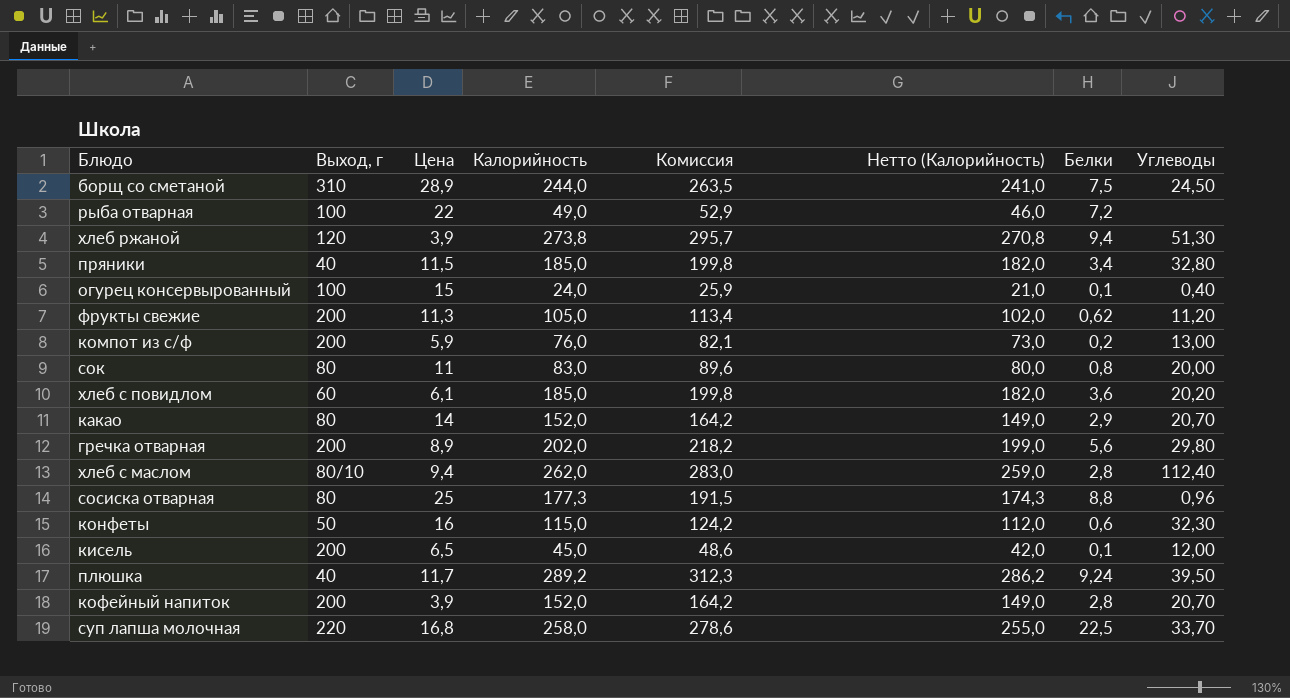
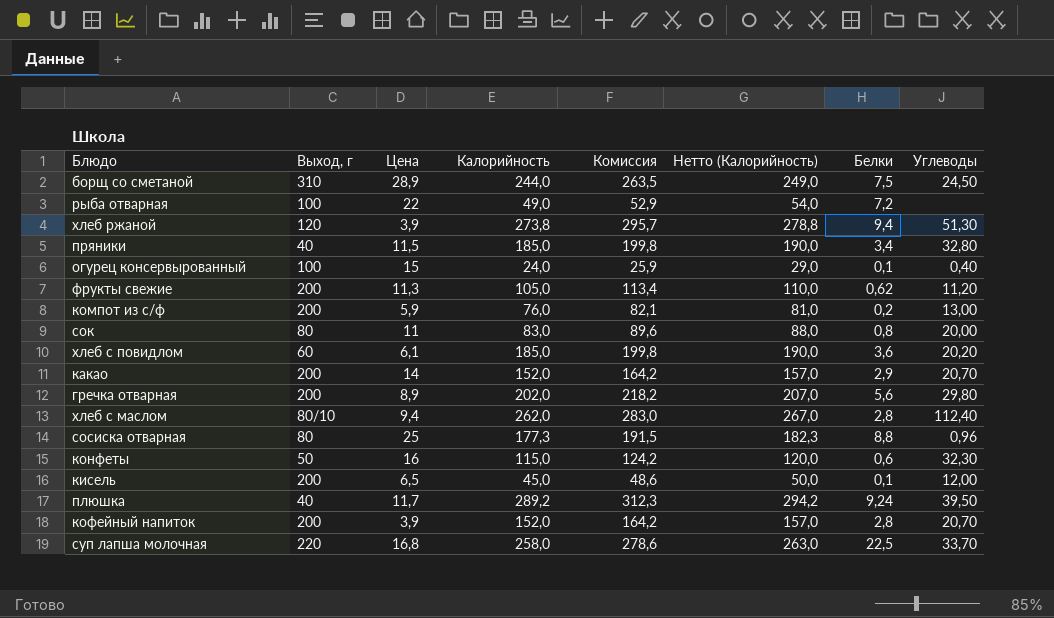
column Нетто (Калорийность) | formula: [Калорийность] - 3 -> [Калорийность] + 5
какао | Выход, г: 80 -> 200

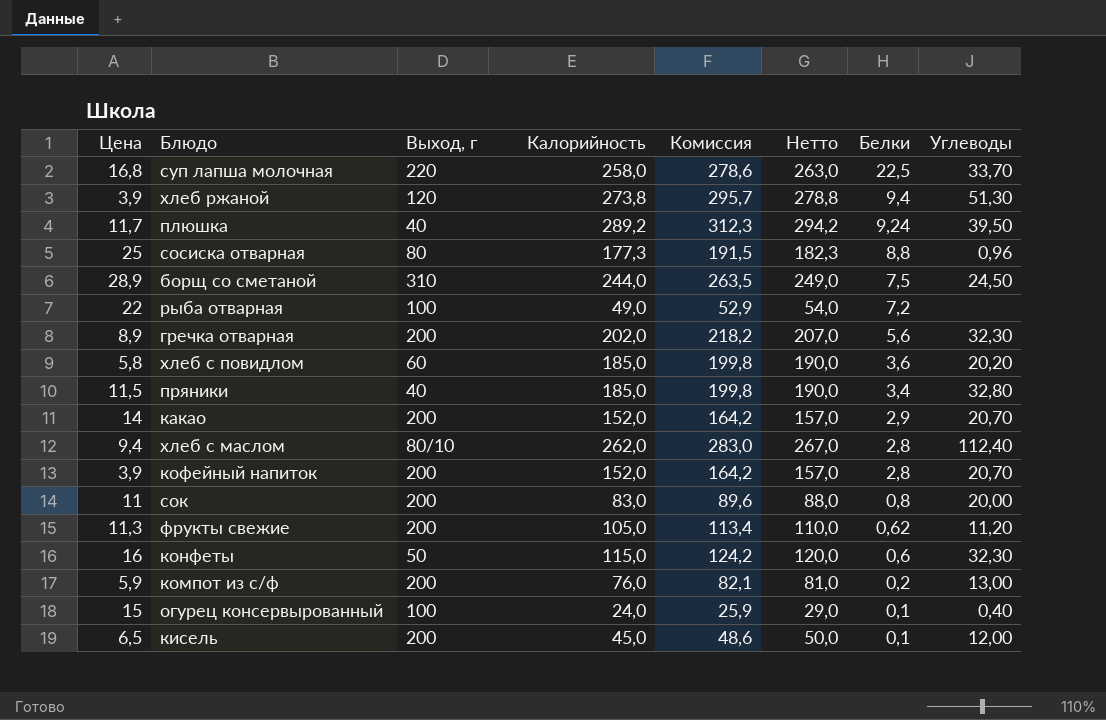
row order: none -> Белки descending
column Цена | position: 3 -> 1
column name: Нетто (Калорийность) -> Нетто
гречка отварная | Углеводы: 29,80 -> 32,30
хлеб с повидлом | Цена: 6,1 -> 5,8
сок | Выход, г: 80 -> 200

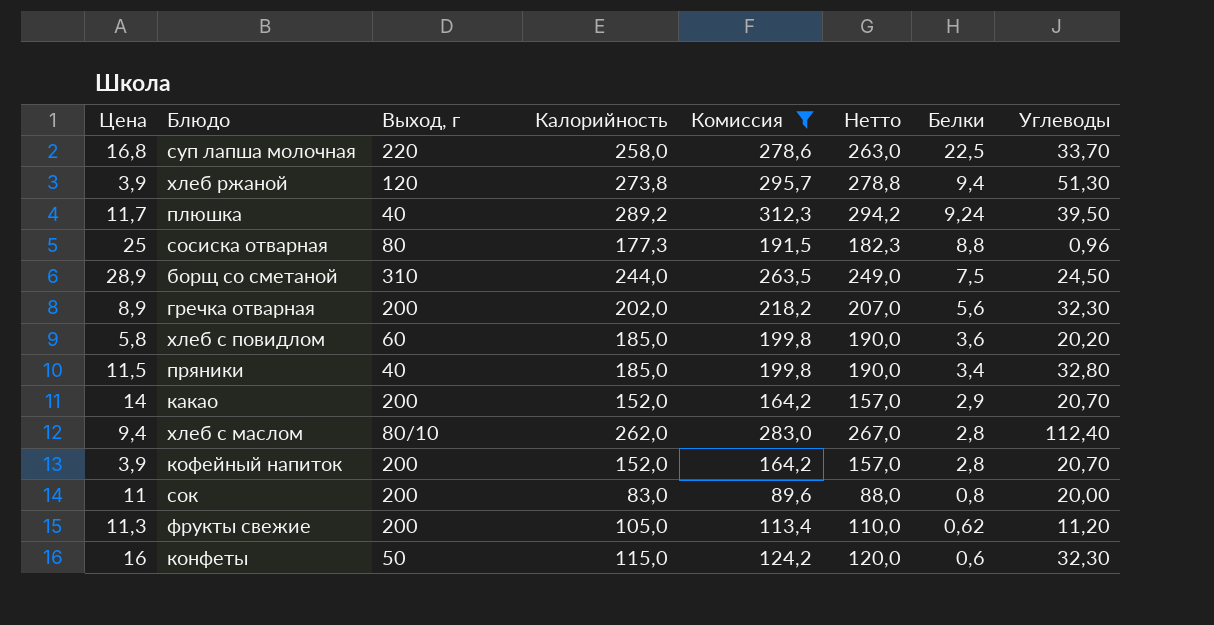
filter: none -> Комиссия >= 89,6

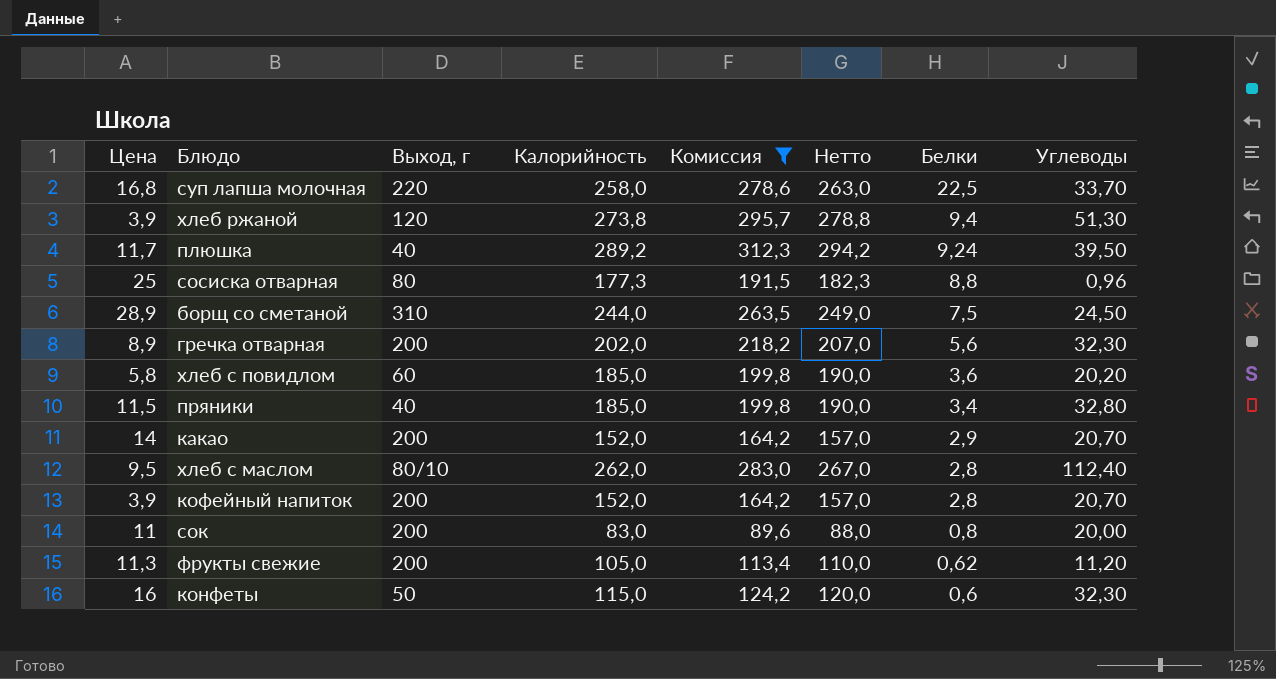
хлеб с маслом | Цена: 9,4 -> 9,5

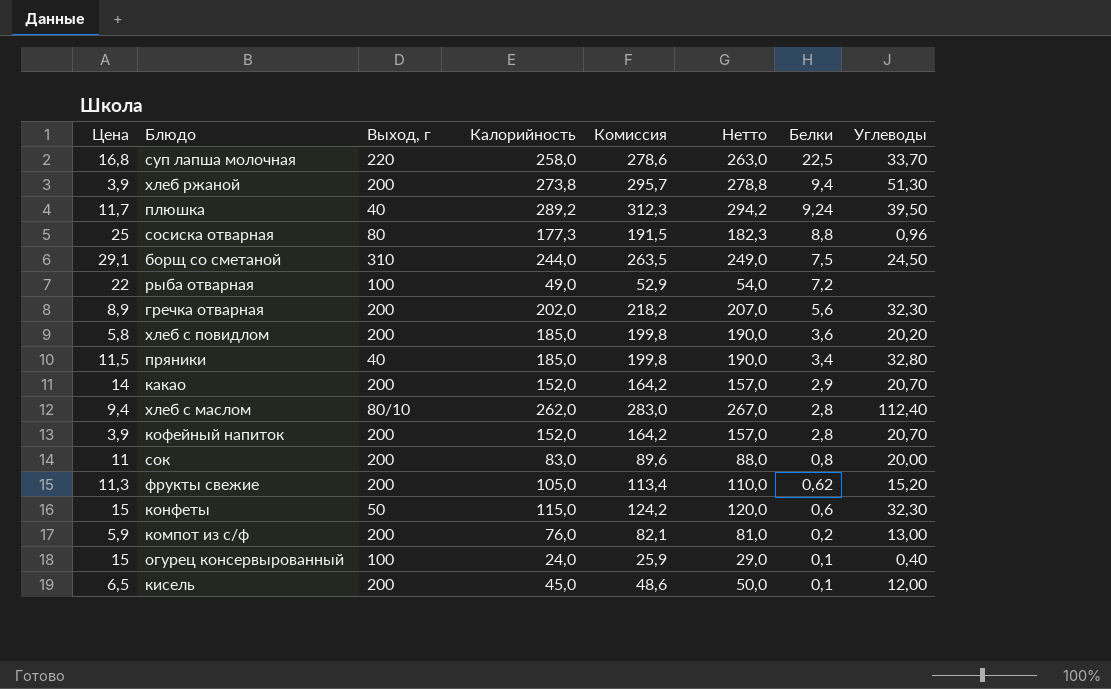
filter: Комиссия >= 89,6 -> none
хлеб ржаной | Выход, г: 120 -> 200
борщ со сметаной | Цена: 28,9 -> 29,1
хлеб с повидлом | Выход, г: 60 -> 200
хлеб с маслом | Цена: 9,5 -> 9,4
фрукты свежие | Углеводы: 11,20 -> 15,20
конфеты | Цена: 16 -> 15

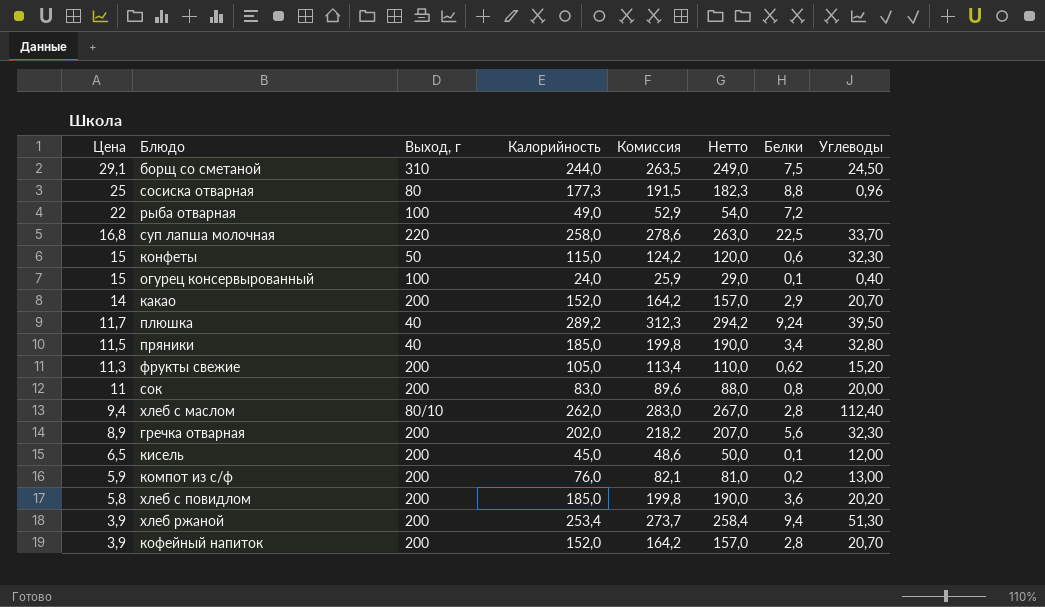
row order: Белки descending -> Цена descending
хлеб ржаной | Калорийность: 273,8 -> 253,4
хлеб ржаной | Комиссия: 295,7 -> 273,7
хлеб ржаной | Нетто: 278,8 -> 258,4

